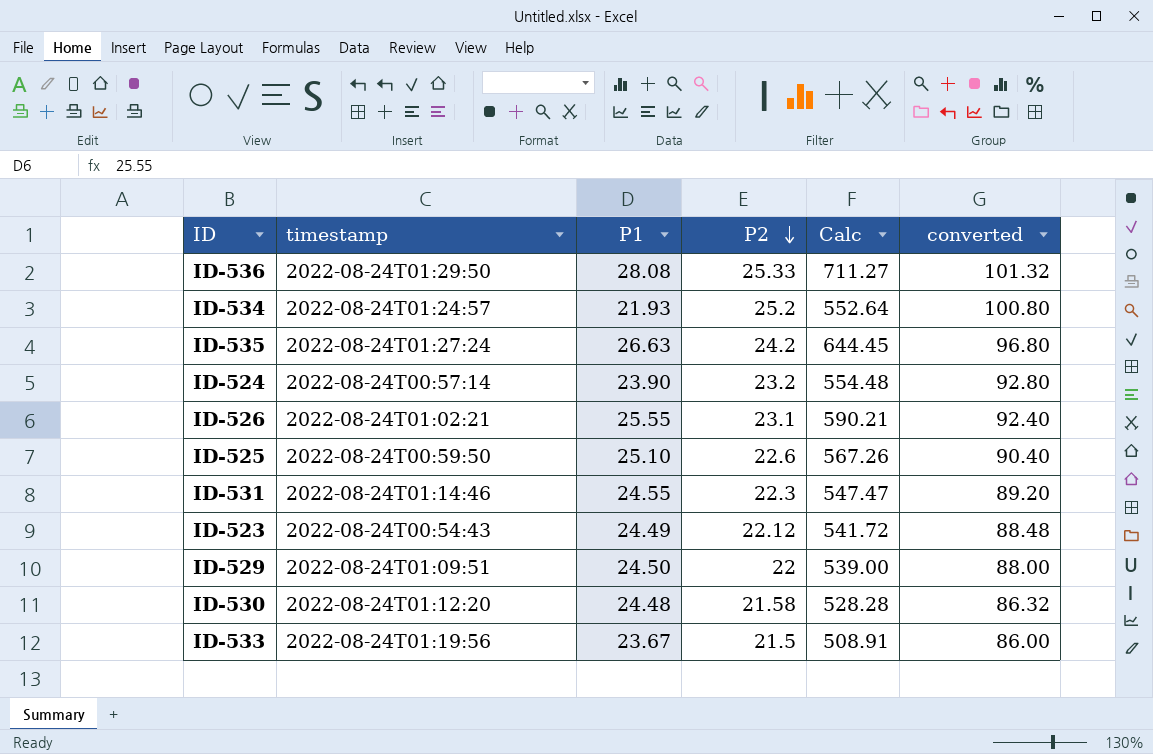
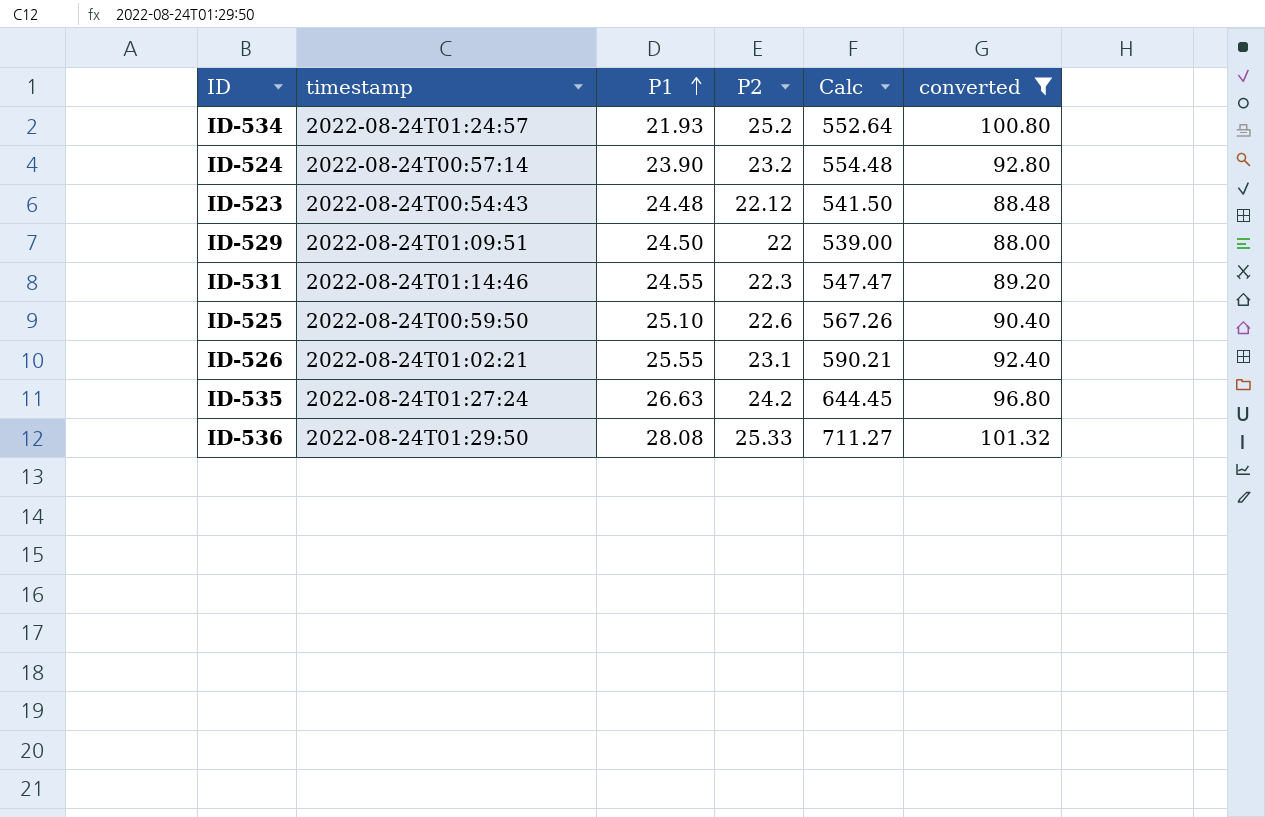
filter: none -> converted >= 88.00
row order: P2 descending -> P1 ascending
ID-523 | P1: 24.49 -> 24.48
ID-523 | Calc: 541.72 -> 541.50

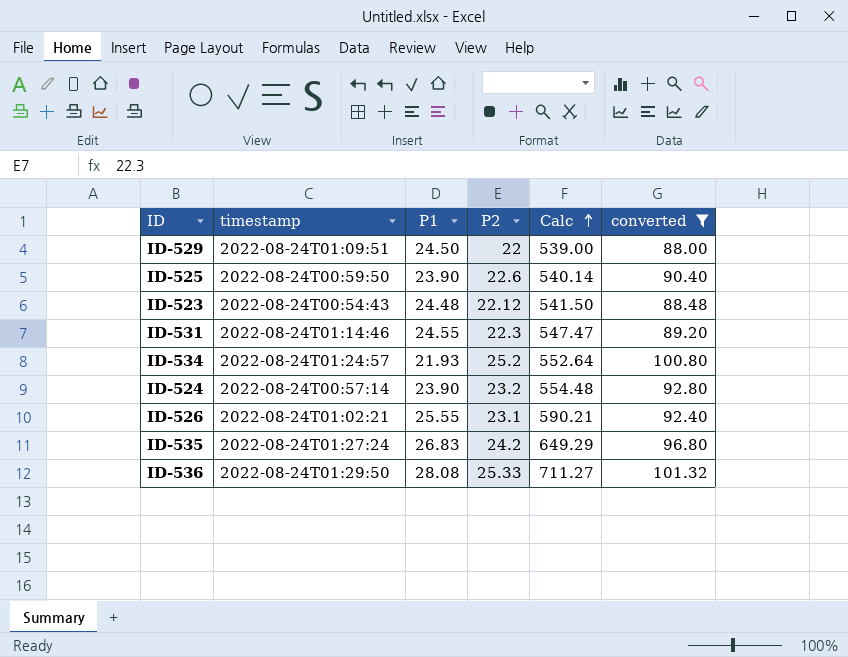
row order: P1 ascending -> Calc ascending
ID-525 | P1: 25.10 -> 23.90
ID-525 | Calc: 567.26 -> 540.14
ID-535 | P1: 26.63 -> 26.83
ID-535 | Calc: 644.45 -> 649.29

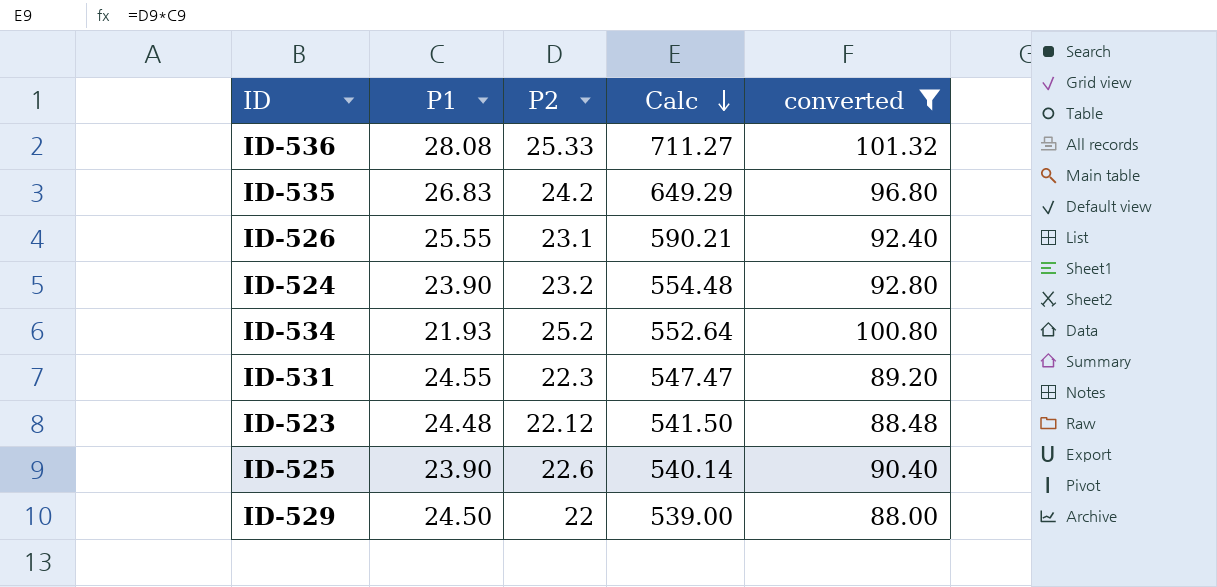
row order: Calc ascending -> Calc descending
column timestamp | position: 2 -> none

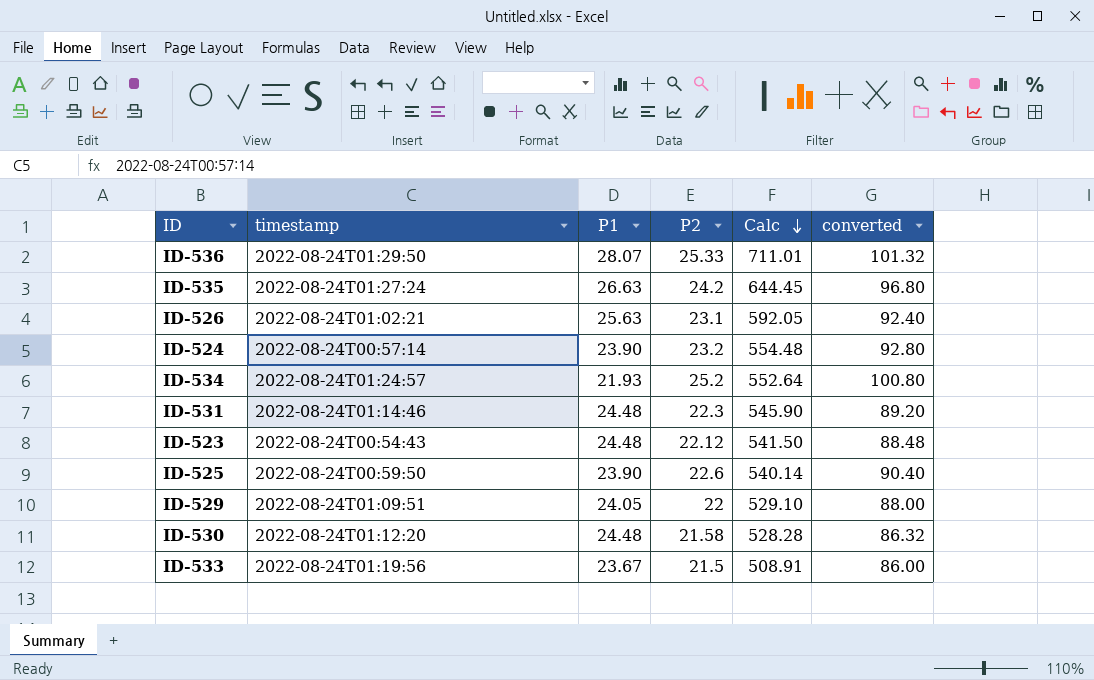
filter: converted >= 88.00 -> none
column timestamp | position: none -> 2
ID-536 | P1: 28.08 -> 28.07
ID-536 | Calc: 711.27 -> 711.01
ID-535 | P1: 26.83 -> 26.63
ID-535 | Calc: 649.29 -> 644.45
ID-526 | P1: 25.55 -> 25.63
ID-526 | Calc: 590.21 -> 592.05
ID-531 | P1: 24.55 -> 24.48
ID-531 | Calc: 547.47 -> 545.90
ID-529 | P1: 24.50 -> 24.05
ID-529 | Calc: 539.00 -> 529.10

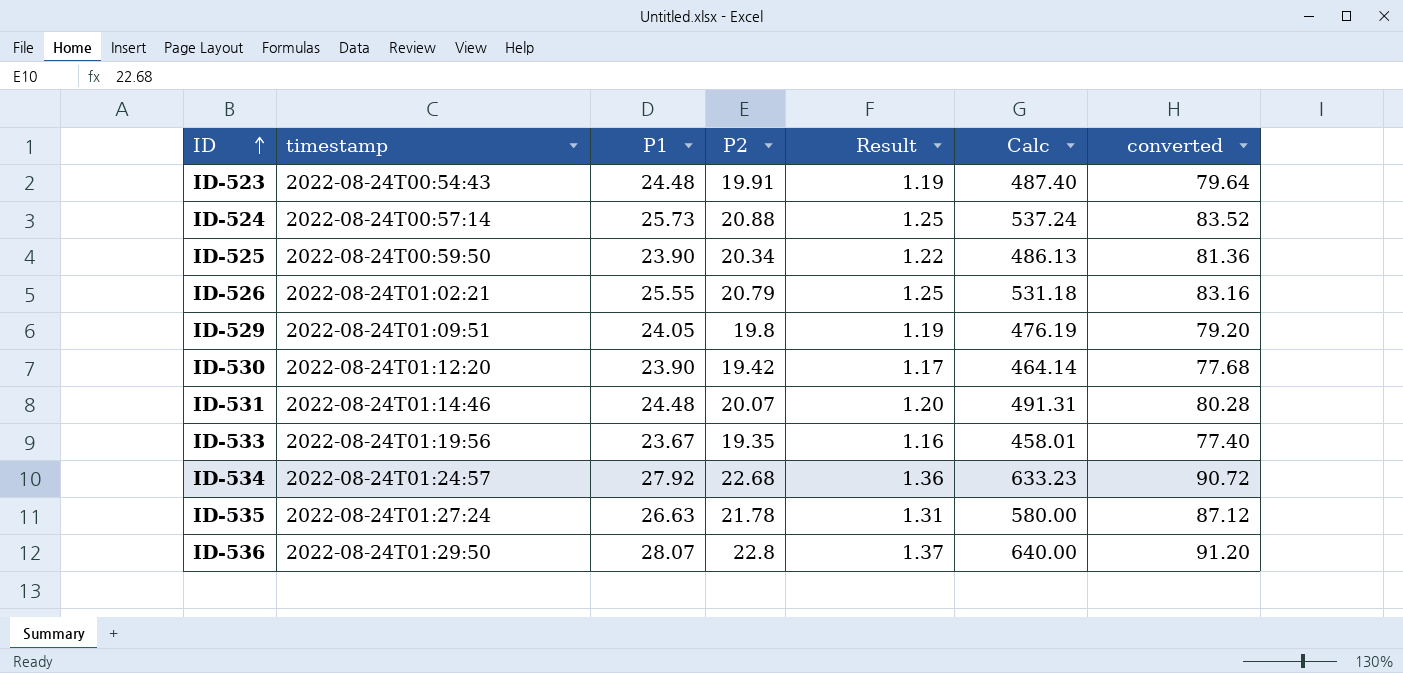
row order: Calc descending -> ID ascending
column Result | formula: none -> [P2] * 0.06
ID-523 | P2: 22.12 -> 19.91
ID-523 | Calc: 541.50 -> 487.40
ID-523 | converted: 88.48 -> 79.64
ID-524 | P1: 23.90 -> 25.73
ID-524 | P2: 23.2 -> 20.88
ID-524 | Calc: 554.48 -> 537.24
ID-524 | converted: 92.80 -> 83.52
ID-525 | P2: 22.6 -> 20.34
ID-525 | Calc: 540.14 -> 486.13
ID-525 | converted: 90.40 -> 81.36
ID-526 | P1: 25.63 -> 25.55
ID-526 | P2: 23.1 -> 20.79
ID-526 | Calc: 592.05 -> 531.18
ID-526 | converted: 92.40 -> 83.16
ID-529 | P2: 22 -> 19.8
ID-529 | Calc: 529.10 -> 476.19
ID-529 | converted: 88.00 -> 79.20
ID-530 | P1: 24.48 -> 23.90
ID-530 | P2: 21.58 -> 19.42
ID-530 | Calc: 528.28 -> 464.14
ID-530 | converted: 86.32 -> 77.68
ID-531 | P2: 22.3 -> 20.07
ID-531 | Calc: 545.90 -> 491.31
ID-531 | converted: 89.20 -> 80.28
ID-533 | P2: 21.5 -> 19.35
ID-533 | Calc: 508.91 -> 458.01
ID-533 | converted: 86.00 -> 77.40
ID-534 | P1: 21.93 -> 27.92
ID-534 | P2: 25.2 -> 22.68
ID-534 | Calc: 552.64 -> 633.23
ID-534 | converted: 100.80 -> 90.72
ID-535 | P2: 24.2 -> 21.78
ID-535 | Calc: 644.45 -> 580.00
ID-535 | converted: 96.80 -> 87.12
ID-536 | P2: 25.33 -> 22.8
ID-536 | Calc: 711.01 -> 640.00
ID-536 | converted: 101.32 -> 91.20

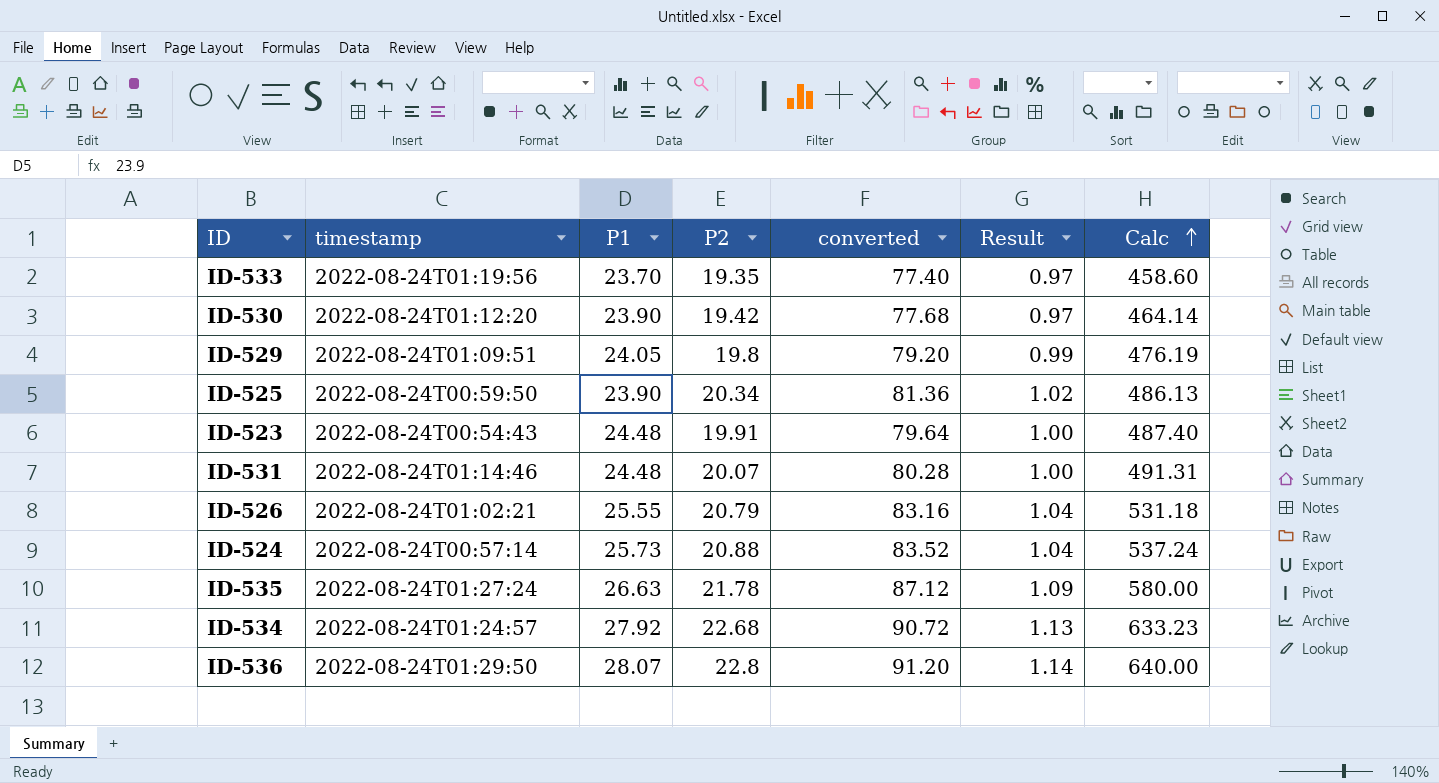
row order: ID ascending -> Calc ascending
column converted | position: 7 -> 5
column Result | formula: [P2] * 0.06 -> [P2] * 0.05
ID-533 | P1: 23.67 -> 23.70
ID-533 | Calc: 458.01 -> 458.60

